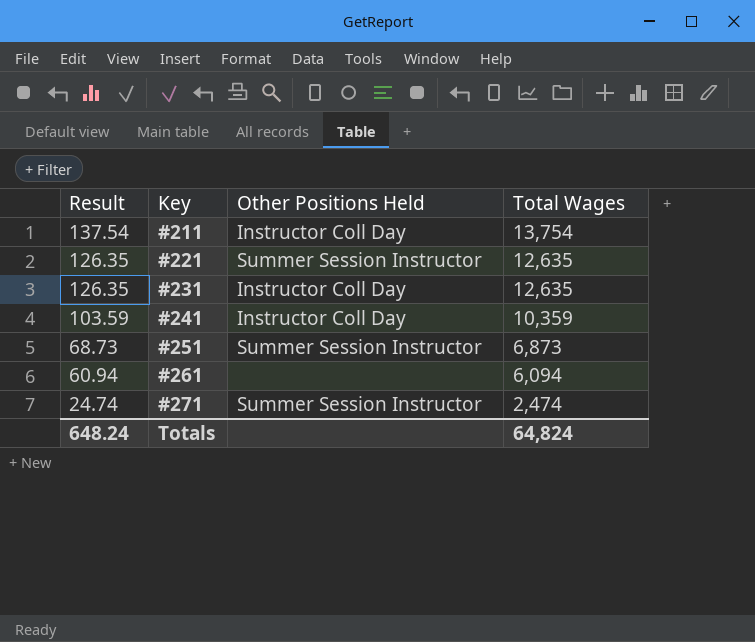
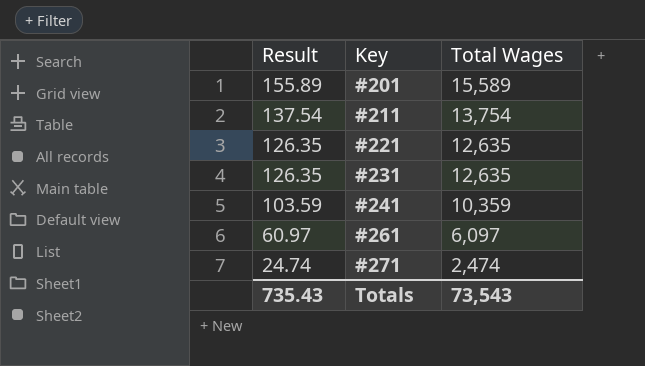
column Other Positions Held | position: 3 -> none
row #251: 68.73 | Summer Session Instructor | 6,873 -> none
row #201: none -> 155.89 | 15,589
#261 | Result: 60.94 -> 60.97
#261 | Total Wages: 6,094 -> 6,097
Totals | Result: 648.24 -> 735.43
Totals | Total Wages: 64,824 -> 73,543

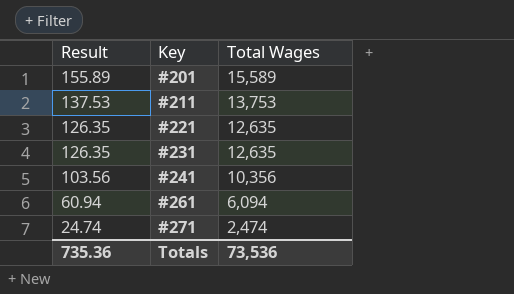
#211 | Result: 137.54 -> 137.53
#211 | Total Wages: 13,754 -> 13,753
#241 | Result: 103.59 -> 103.56
#241 | Total Wages: 10,359 -> 10,356
#261 | Result: 60.97 -> 60.94
#261 | Total Wages: 6,097 -> 6,094
Totals | Result: 735.43 -> 735.36
Totals | Total Wages: 73,543 -> 73,536

